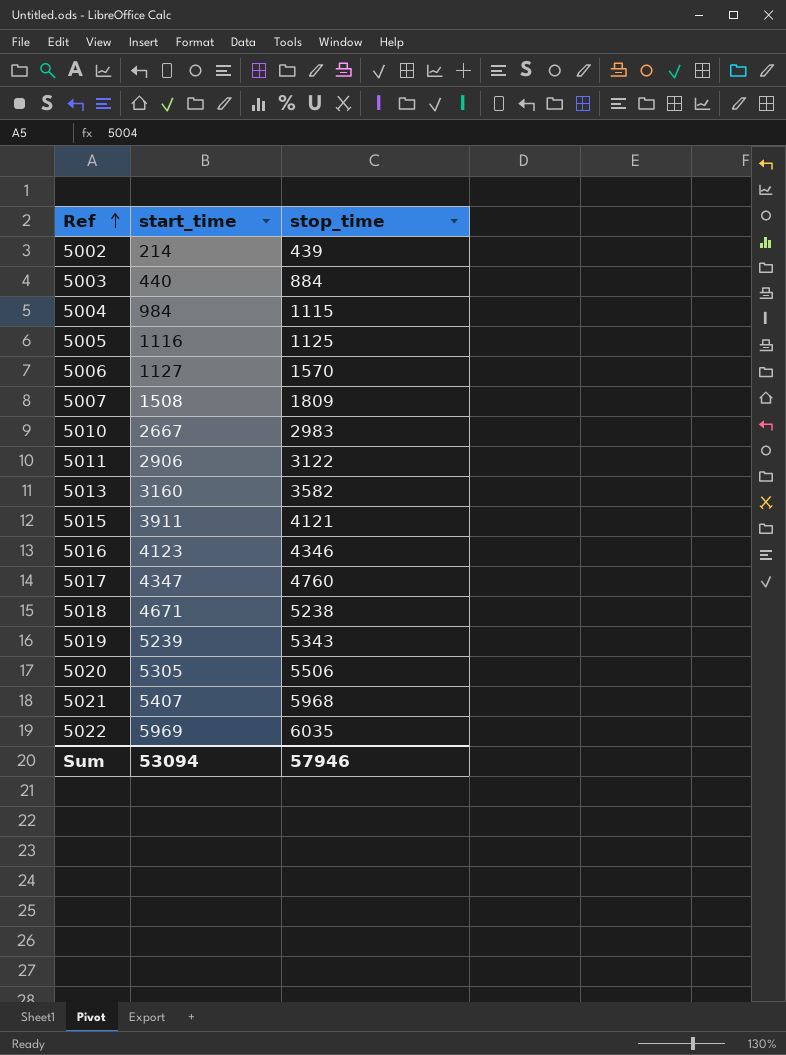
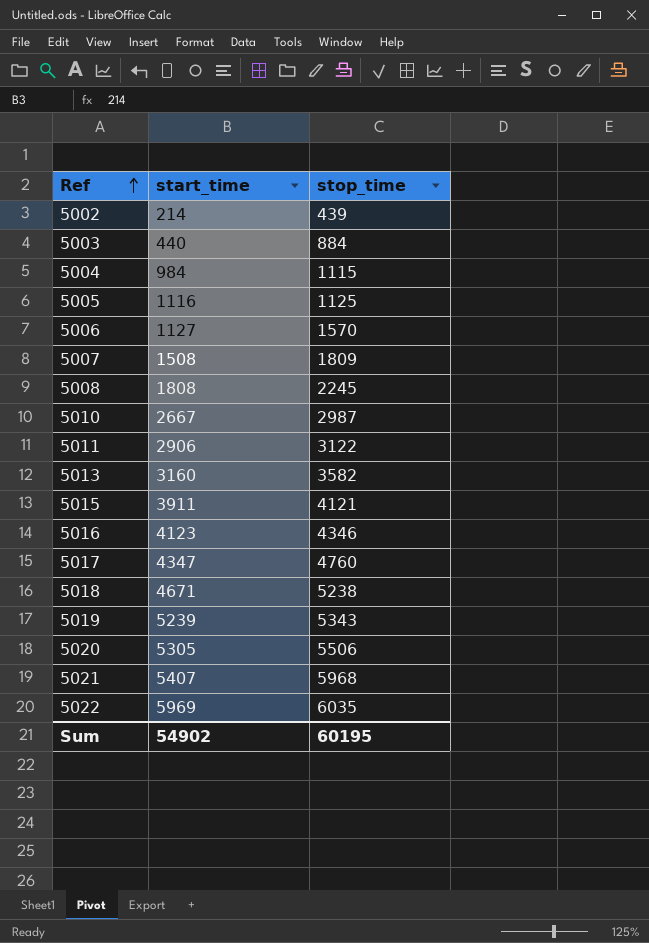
row 5008: none -> 1808 | 2245
5010 | stop_time: 2983 -> 2987
Sum | start_time: 53094 -> 54902
Sum | stop_time: 57946 -> 60195

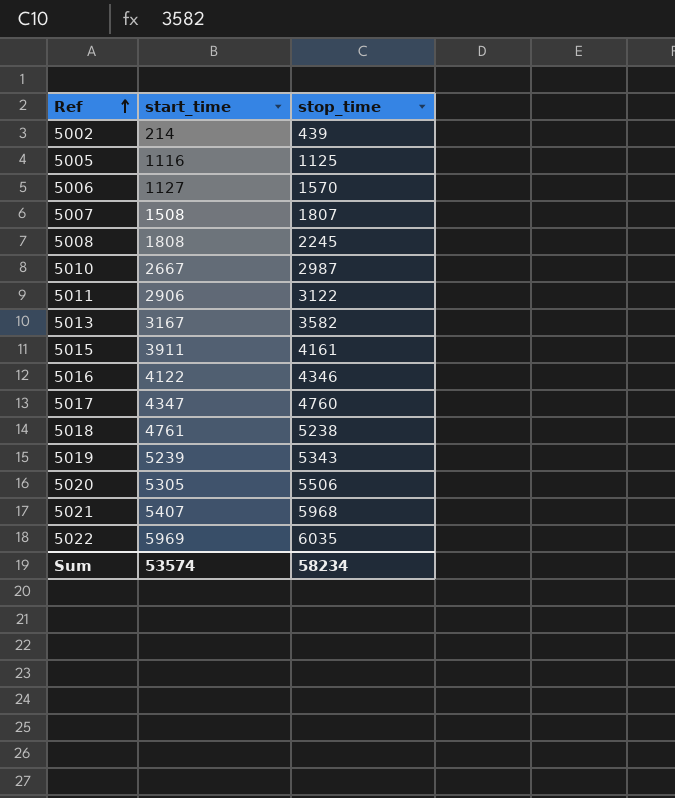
row 5003: 440 | 884 -> none
row 5004: 984 | 1115 -> none
5007 | stop_time: 1809 -> 1807
5013 | start_time: 3160 -> 3167
5015 | stop_time: 4121 -> 4161
5016 | start_time: 4123 -> 4122
5018 | start_time: 4671 -> 4761
Sum | start_time: 54902 -> 53574
Sum | stop_time: 60195 -> 58234

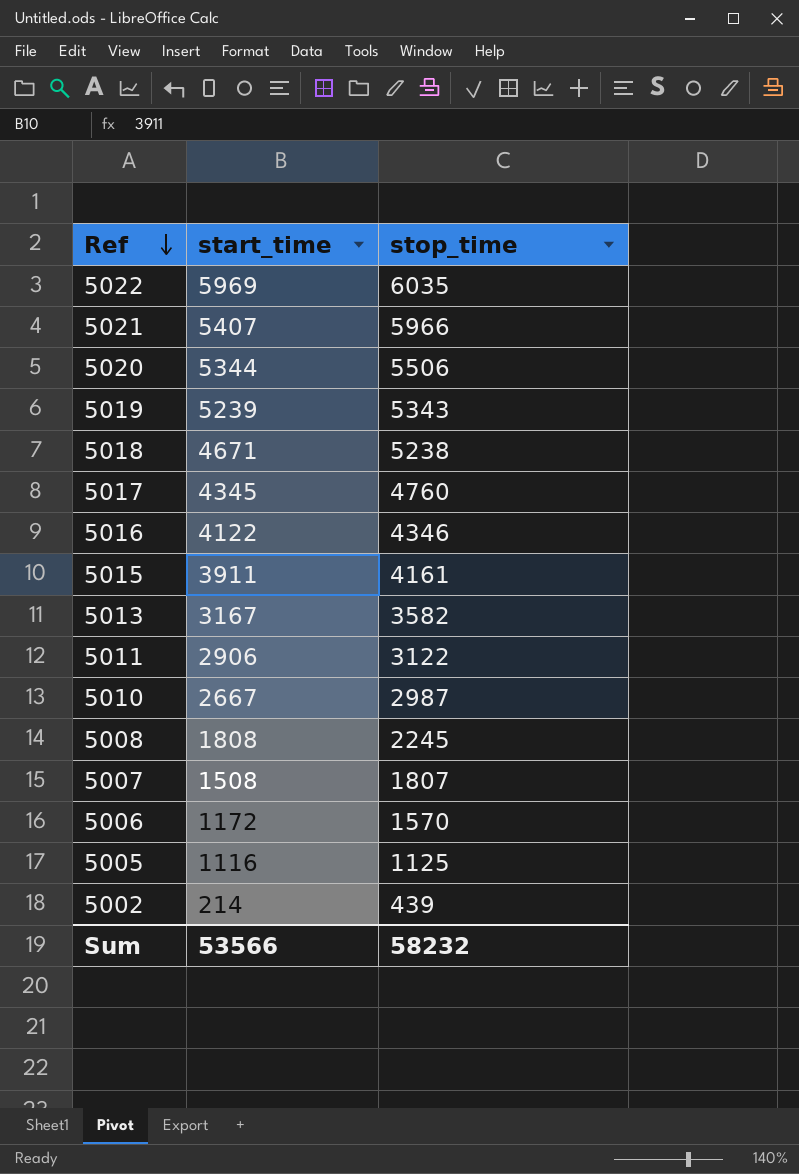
row order: Ref ascending -> Ref descending
5021 | stop_time: 5968 -> 5966
5020 | start_time: 5305 -> 5344
5018 | start_time: 4761 -> 4671
5017 | start_time: 4347 -> 4345
5006 | start_time: 1127 -> 1172
Sum | start_time: 53574 -> 53566
Sum | stop_time: 58234 -> 58232

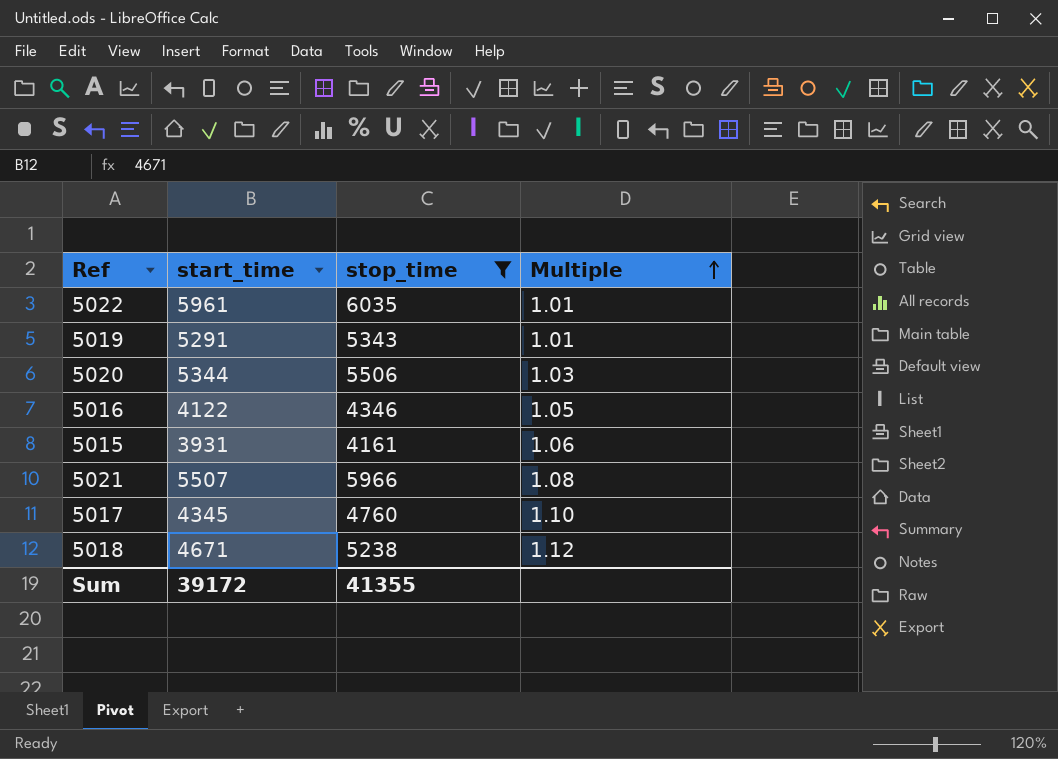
filter: none -> stop_time >= 4161
row order: Ref descending -> Multiple ascending
column Multiple | formula: none -> [stop_time] / [start_time]
5022 | start_time: 5969 -> 5961
5019 | start_time: 5239 -> 5291
5015 | start_time: 3911 -> 3931
5021 | start_time: 5407 -> 5507
Sum | start_time: 53566 -> 39172
Sum | stop_time: 58232 -> 41355

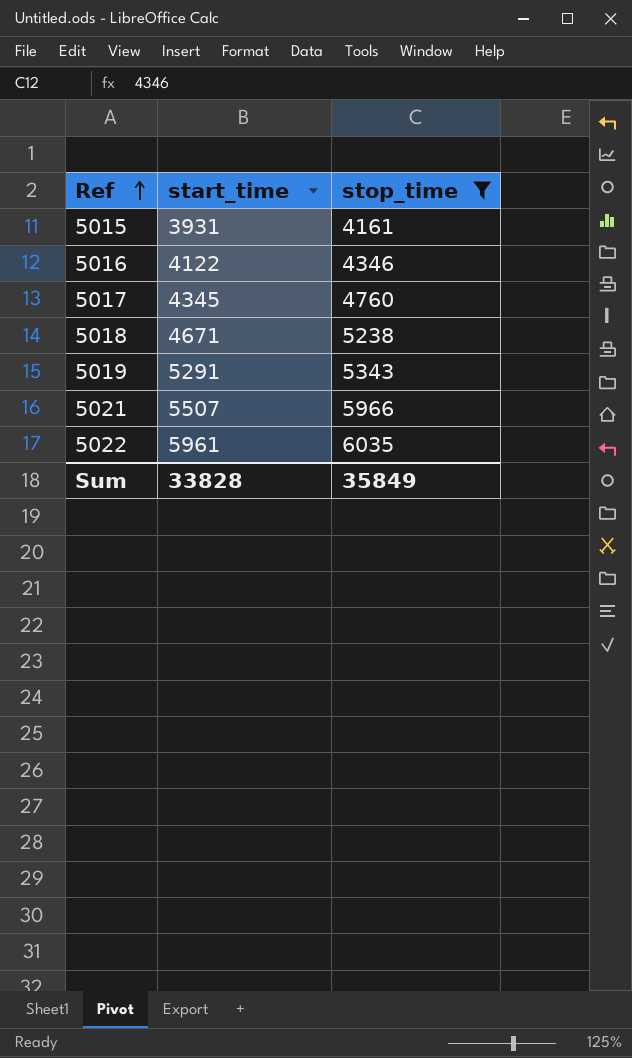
row order: Multiple ascending -> Ref ascending
column Multiple | formula: [stop_time] / [start_time] -> none
row 5020: 5344 | 5506 | 1.03 -> none
Sum | start_time: 39172 -> 33828
Sum | stop_time: 41355 -> 35849

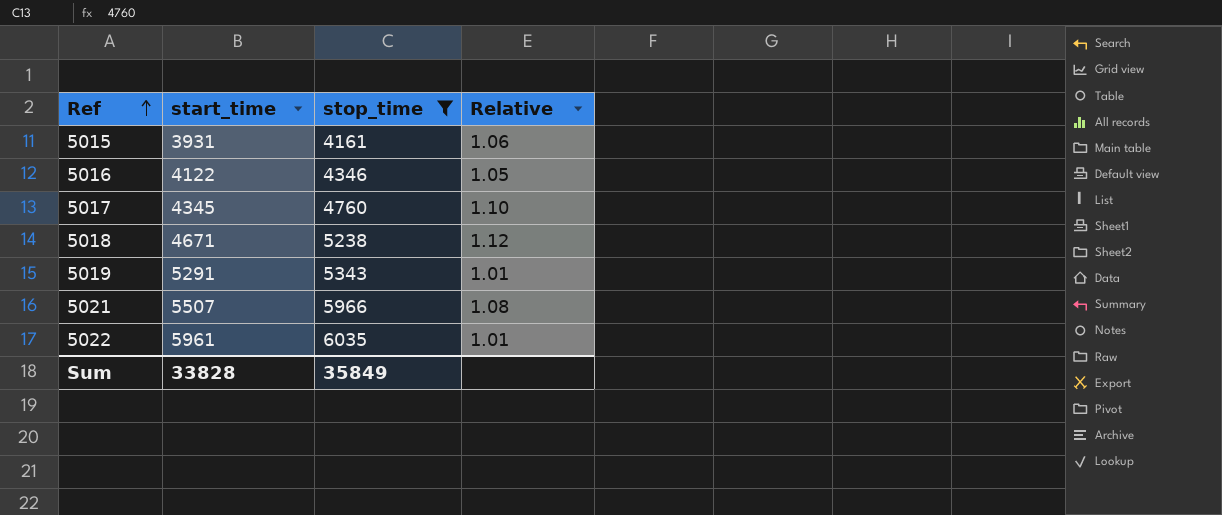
column Relative | formula: none -> [stop_time] / [start_time]

